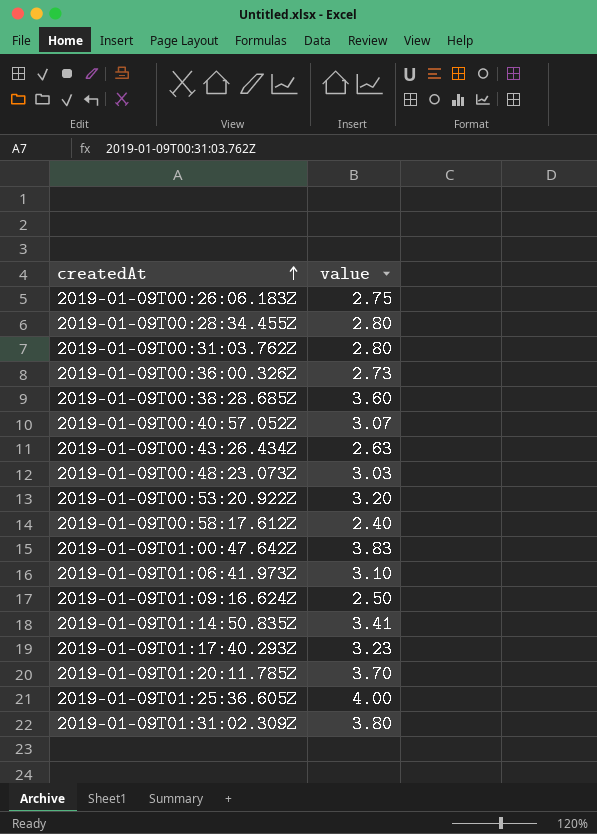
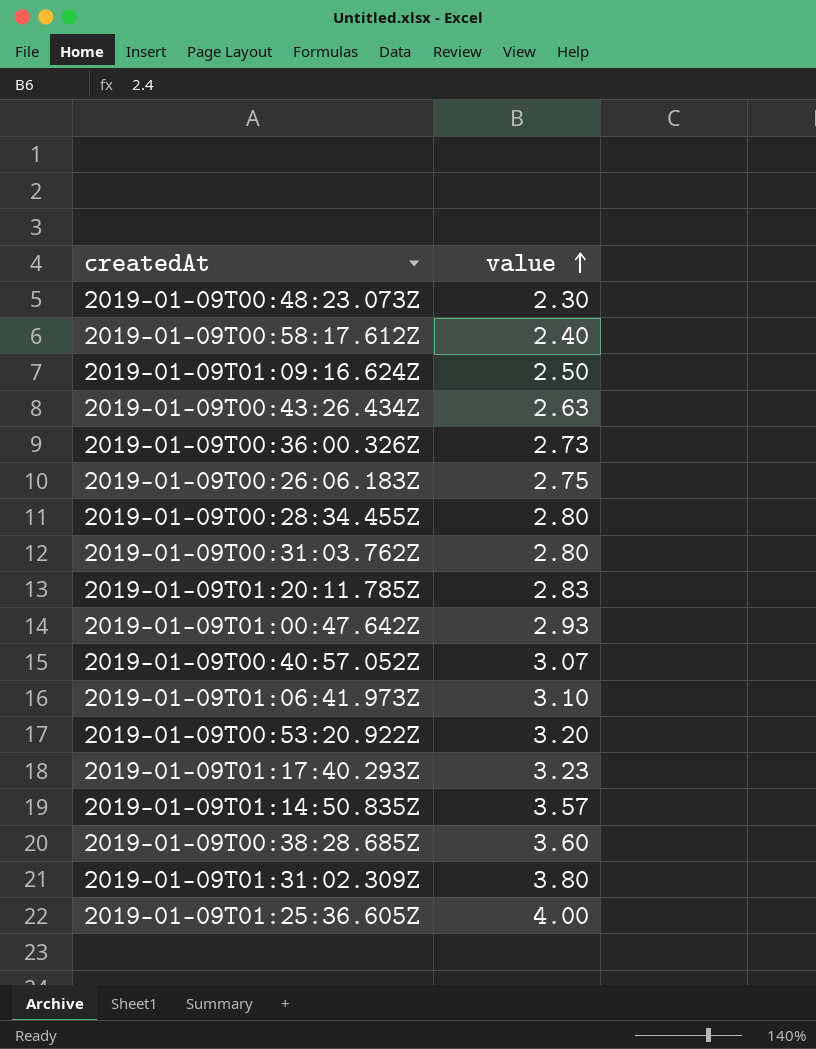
row order: createdAt ascending -> value ascending
2019-01-09T00:48:23.073Z | value: 3.03 -> 2.30
2019-01-09T01:20:11.785Z | value: 3.70 -> 2.83
2019-01-09T01:00:47.642Z | value: 3.83 -> 2.93
2019-01-09T01:14:50.835Z | value: 3.41 -> 3.57

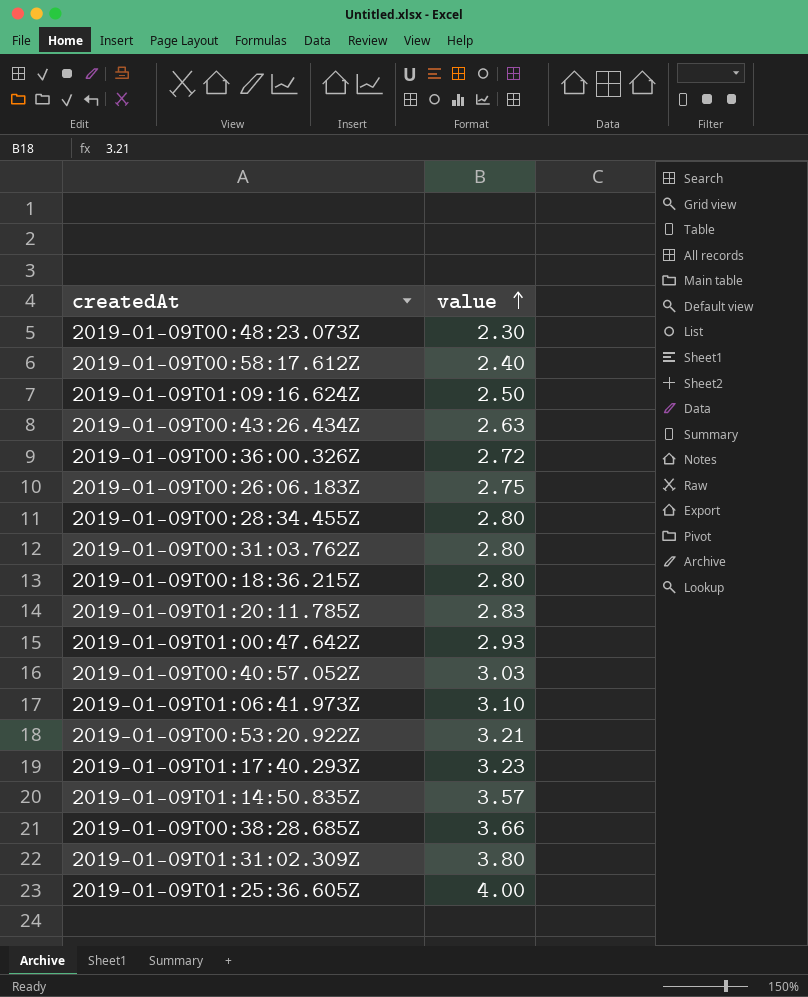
2019-01-09T00:36:00.326Z | value: 2.73 -> 2.72
row 2019-01-09T00:18:36.215Z: none -> 2.80
2019-01-09T00:40:57.052Z | value: 3.07 -> 3.03
2019-01-09T00:53:20.922Z | value: 3.20 -> 3.21
2019-01-09T00:38:28.685Z | value: 3.60 -> 3.66

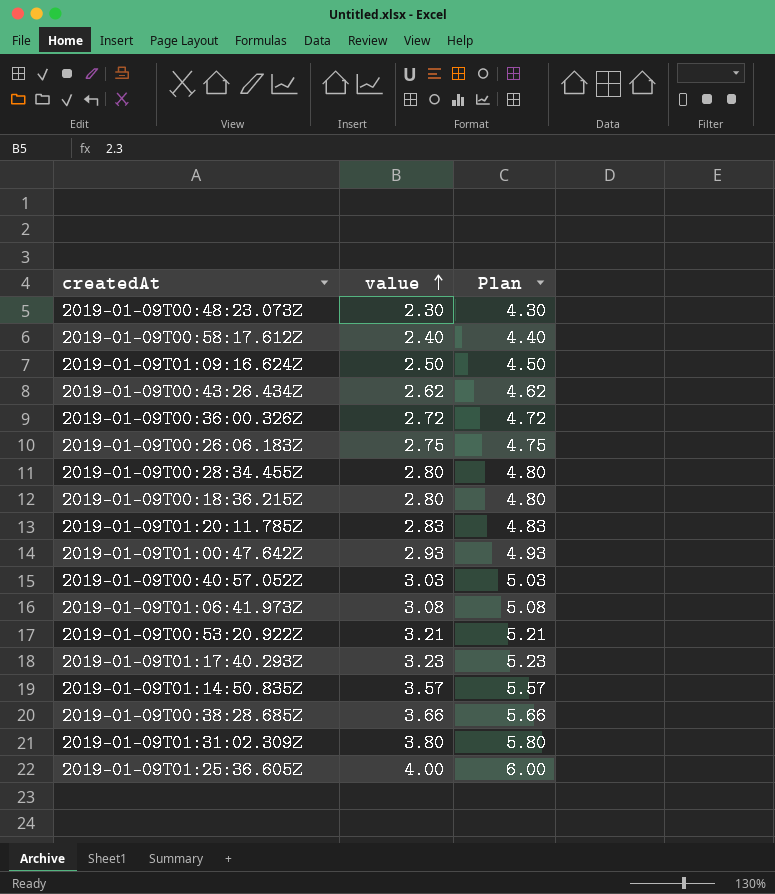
column Plan | formula: none -> [value] + 2
row 2019-01-09T00:31:03.762Z: 2.80 -> none
2019-01-09T00:43:26.434Z | value: 2.63 -> 2.62
2019-01-09T01:06:41.973Z | value: 3.10 -> 3.08

